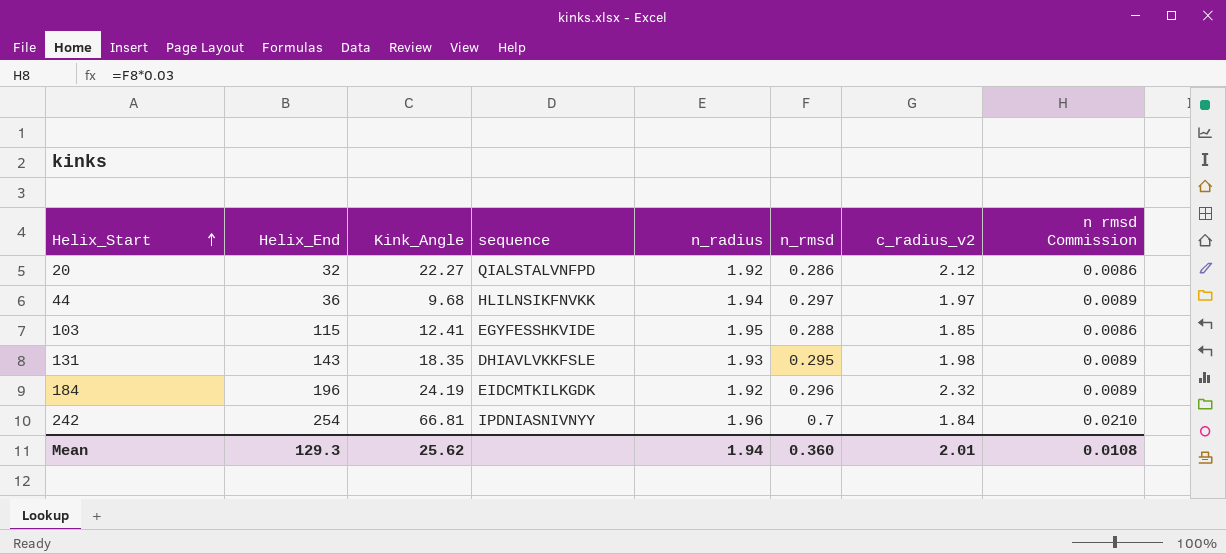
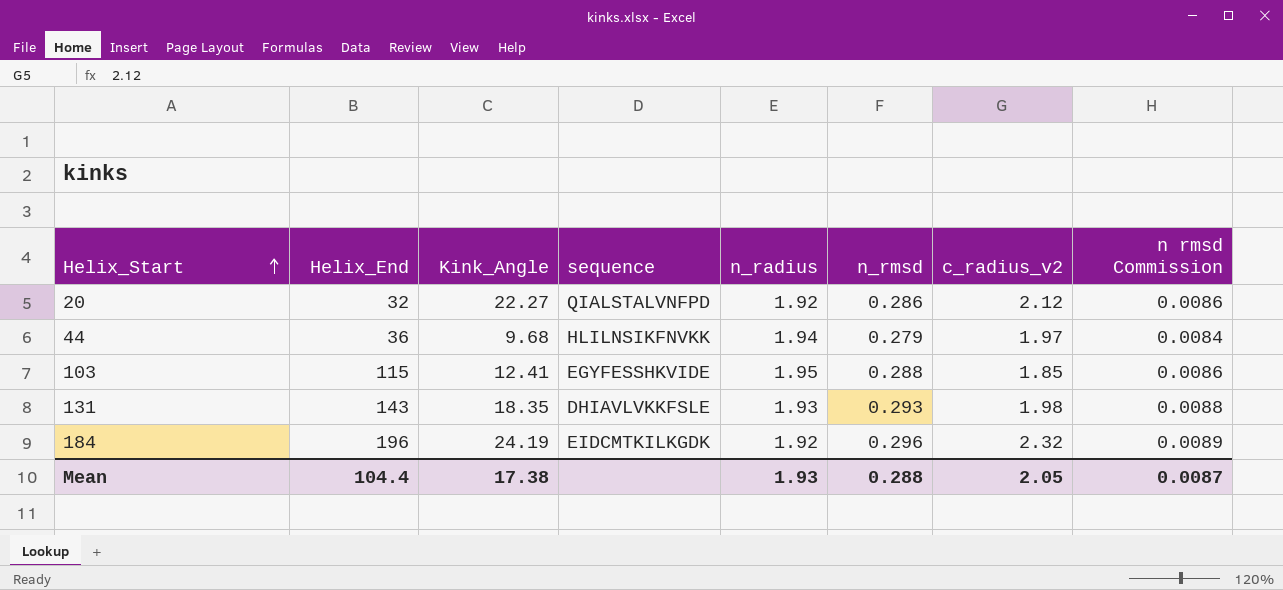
row 242: 254 | 66.81 | IPDNIASNIVNYY | 1.96 | 0.7 | 1.84 | 0.0210 -> none
44 | n_rmsd: 0.297 -> 0.279
44 | n rmsd Commission: 0.0089 -> 0.0084
131 | n_rmsd: 0.295 -> 0.293
131 | n rmsd Commission: 0.0089 -> 0.0088
Mean | Helix_End: 129.3 -> 104.4
Mean | Kink_Angle: 25.62 -> 17.38
Mean | n_radius: 1.94 -> 1.93
Mean | n_rmsd: 0.360 -> 0.288
Mean | c_radius_v2: 2.01 -> 2.05
Mean | n rmsd Commission: 0.0108 -> 0.0087

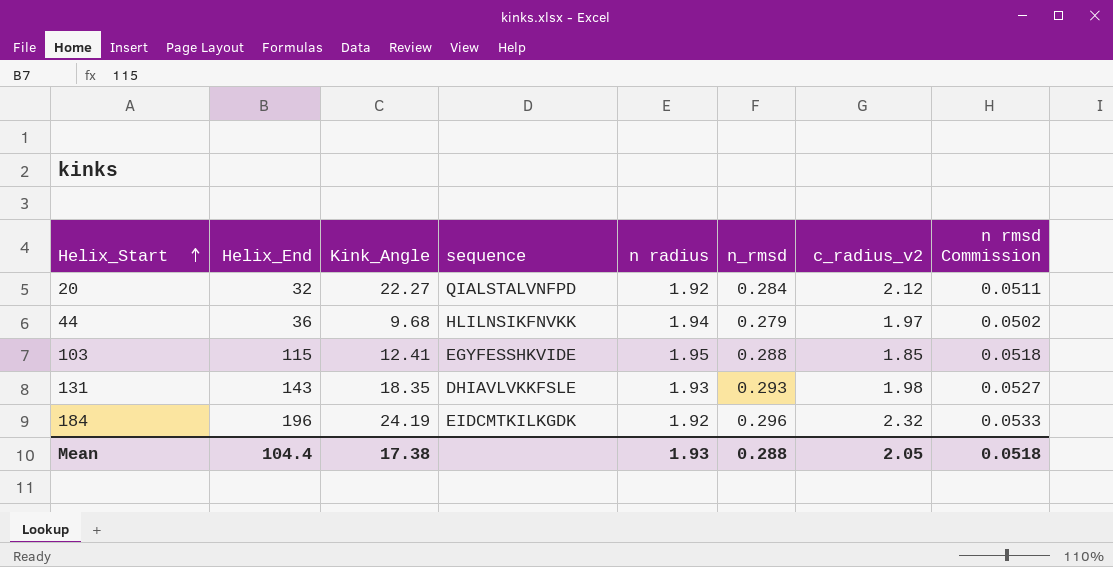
column name: n_radius -> n radius
column n rmsd Commission | formula: [n_rmsd] * 0.03 -> [n_rmsd] * 0.18
20 | n_rmsd: 0.286 -> 0.284
Mean | n rmsd Commission: 0.0087 -> 0.0518

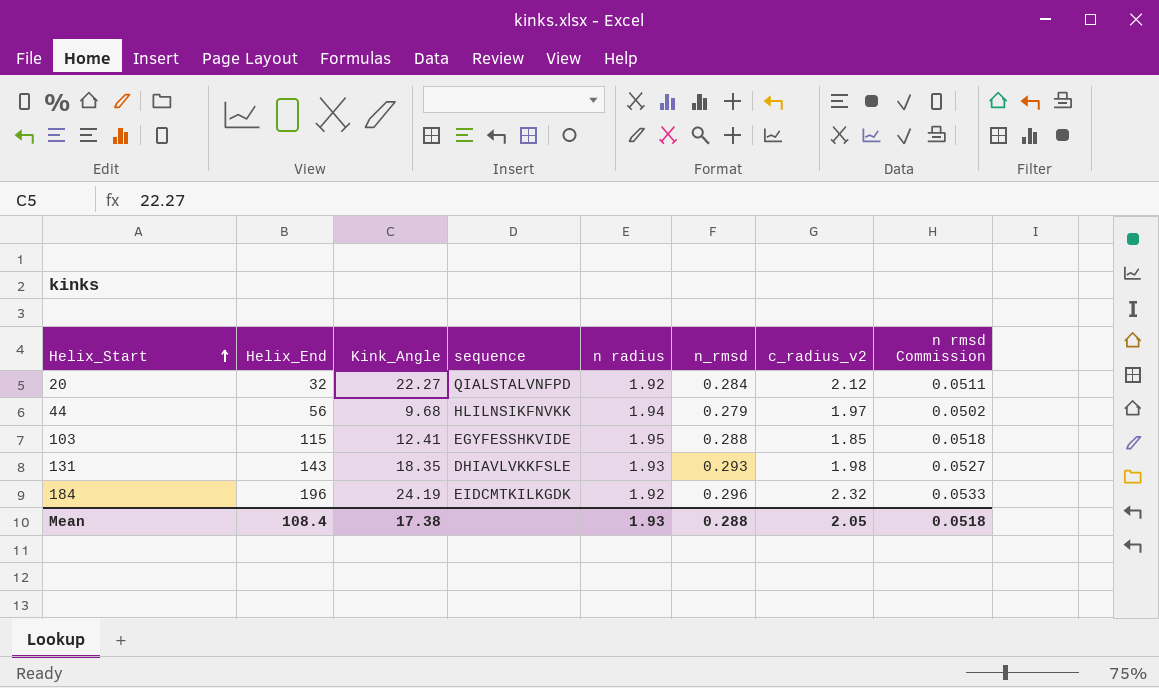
44 | Helix_End: 36 -> 56
Mean | Helix_End: 104.4 -> 108.4

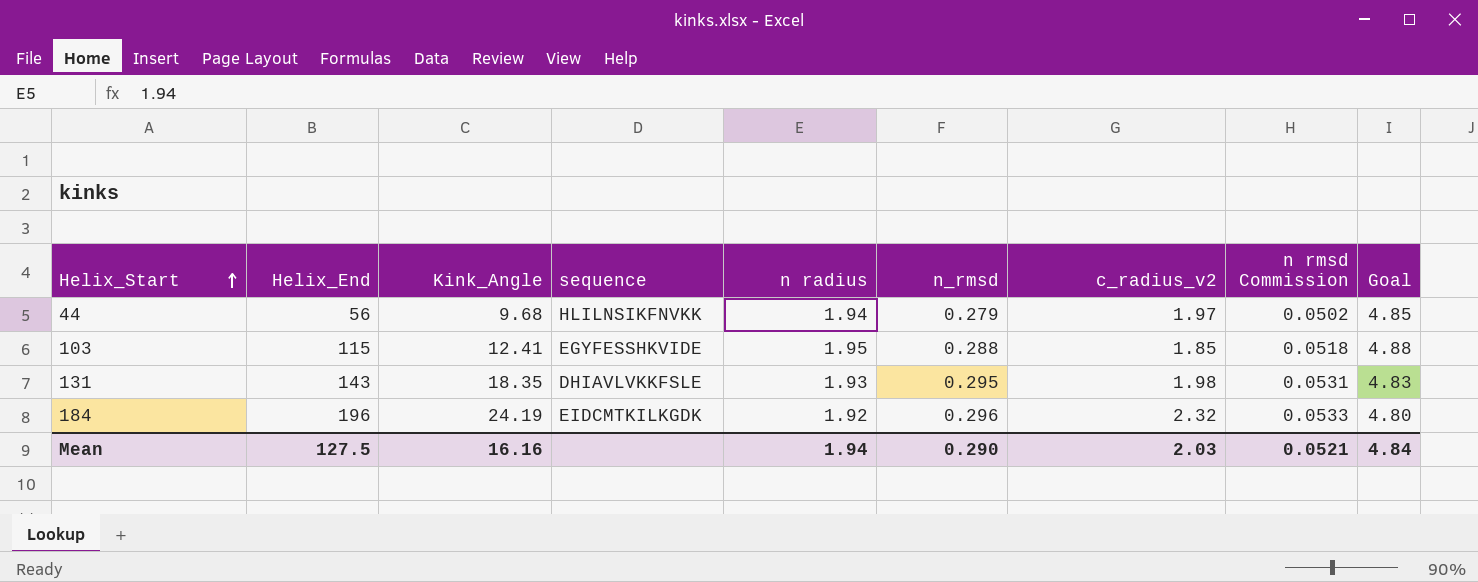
column Goal | formula: none -> [n radius] * 2.5
row 20: 32 | 22.27 | QIALSTALVNFPD | 1.92 | 0.284 | 2.12 | 0.0511 -> none
131 | n_rmsd: 0.293 -> 0.295
131 | n rmsd Commission: 0.0527 -> 0.0531
Mean | Helix_End: 108.4 -> 127.5
Mean | Kink_Angle: 17.38 -> 16.16
Mean | n radius: 1.93 -> 1.94
Mean | n_rmsd: 0.288 -> 0.290
Mean | c_radius_v2: 2.05 -> 2.03
Mean | n rmsd Commission: 0.0518 -> 0.0521

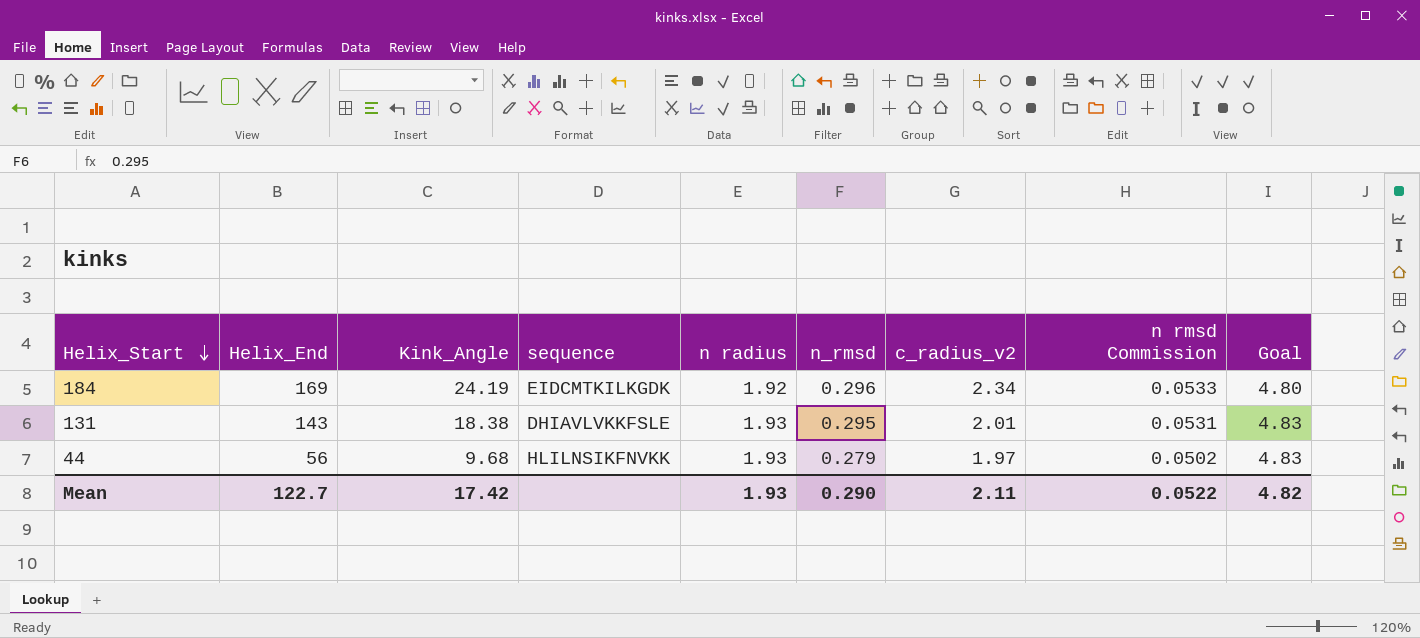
row order: Helix_Start ascending -> Helix_Start descending
row 103: 115 | 12.41 | EGYFESSHKVIDE | 1.95 | 0.288 | 1.85 | 0.0518 | 4.88 -> none
184 | Helix_End: 196 -> 169
184 | c_radius_v2: 2.32 -> 2.34
131 | Kink_Angle: 18.35 -> 18.38
131 | c_radius_v2: 1.98 -> 2.01
44 | n radius: 1.94 -> 1.93
44 | Goal: 4.85 -> 4.83
Mean | Helix_End: 127.5 -> 122.7
Mean | Kink_Angle: 16.16 -> 17.42
Mean | n radius: 1.94 -> 1.93
Mean | c_radius_v2: 2.03 -> 2.11
Mean | n rmsd Commission: 0.0521 -> 0.0522
Mean | Goal: 4.84 -> 4.82

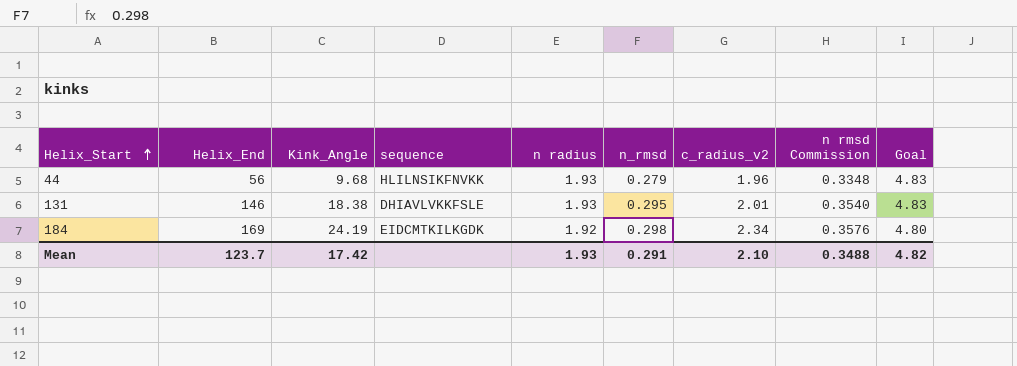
row order: Helix_Start descending -> Helix_Start ascending
column n rmsd Commission | formula: [n_rmsd] * 0.18 -> [n_rmsd] * 1.2
44 | c_radius_v2: 1.97 -> 1.96
131 | Helix_End: 143 -> 146
184 | n_rmsd: 0.296 -> 0.298
Mean | Helix_End: 122.7 -> 123.7
Mean | n_rmsd: 0.290 -> 0.291
Mean | c_radius_v2: 2.11 -> 2.10
Mean | n rmsd Commission: 0.0522 -> 0.3488

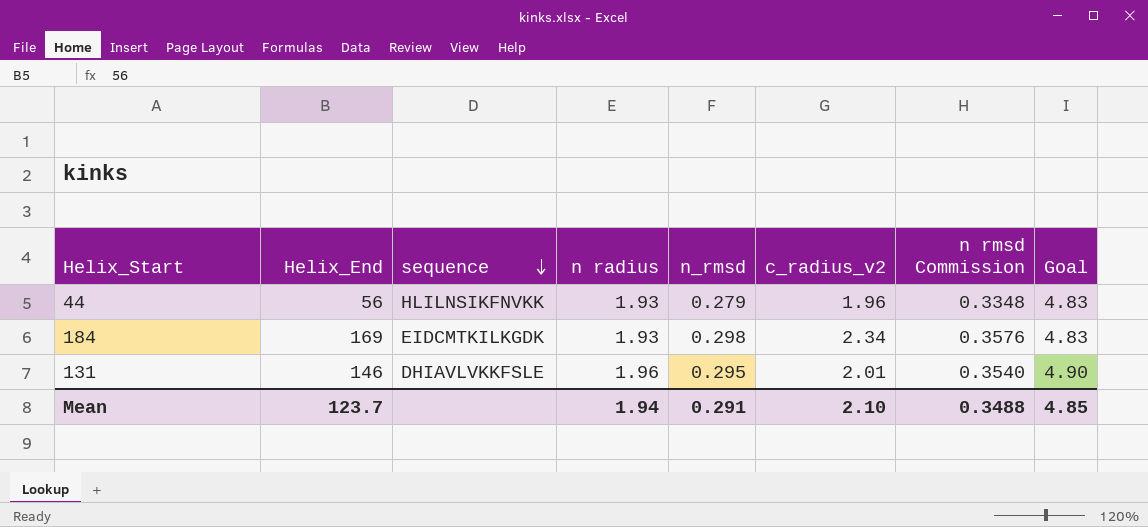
row order: Helix_Start ascending -> sequence descending
column Kink_Angle | position: 3 -> none
184 | n radius: 1.92 -> 1.93
184 | Goal: 4.80 -> 4.83
131 | n radius: 1.93 -> 1.96
131 | Goal: 4.83 -> 4.90
Mean | n radius: 1.93 -> 1.94
Mean | Goal: 4.82 -> 4.85

